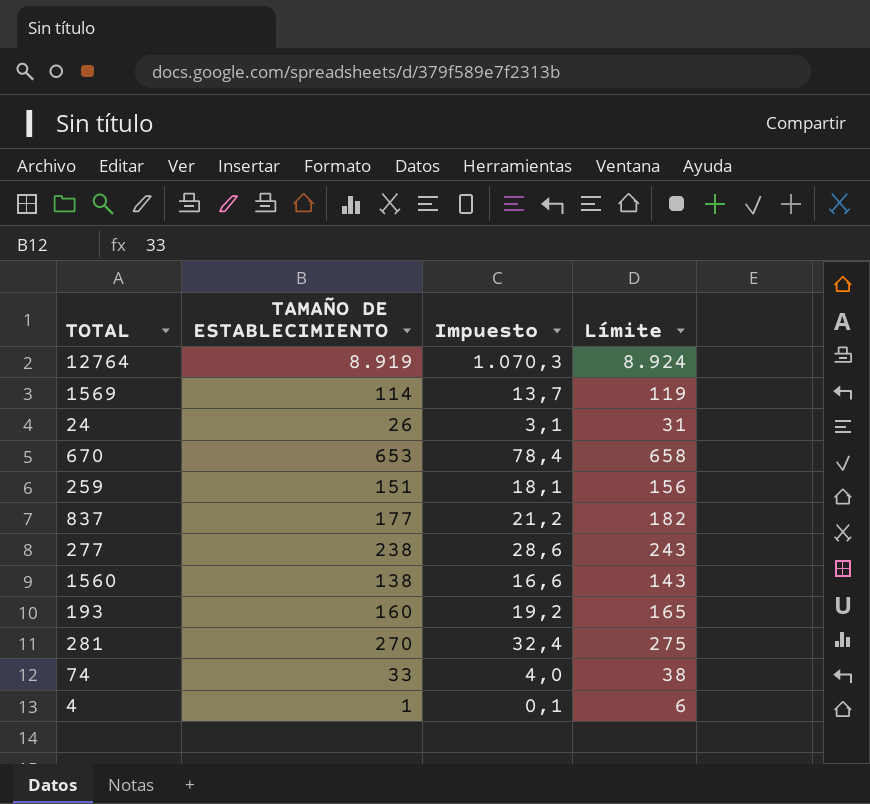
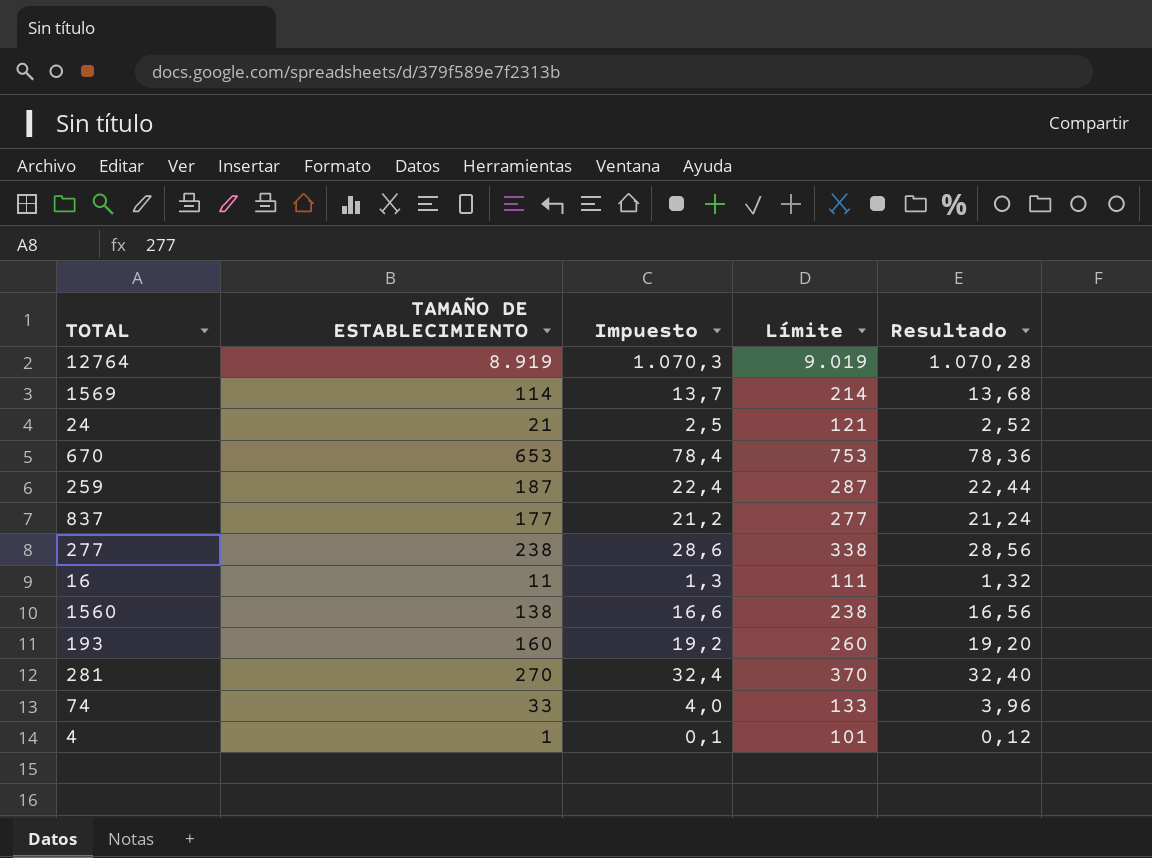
column Límite | formula: [TAMAÑO DE ESTABLECIMIENTO] + 5 -> [TAMAÑO DE ESTABLECIMIENTO] + 100
column Resultado | formula: none -> [TAMAÑO DE ESTABLECIMIENTO] * 0,12
24 | TAMAÑO DE ESTABLECIMIENTO: 26 -> 21
24 | Impuesto: 3,1 -> 2,5
259 | TAMAÑO DE ESTABLECIMIENTO: 151 -> 187
259 | Impuesto: 18,1 -> 22,4
row 16: none -> 11 | 1,3 | 111 | 1,32

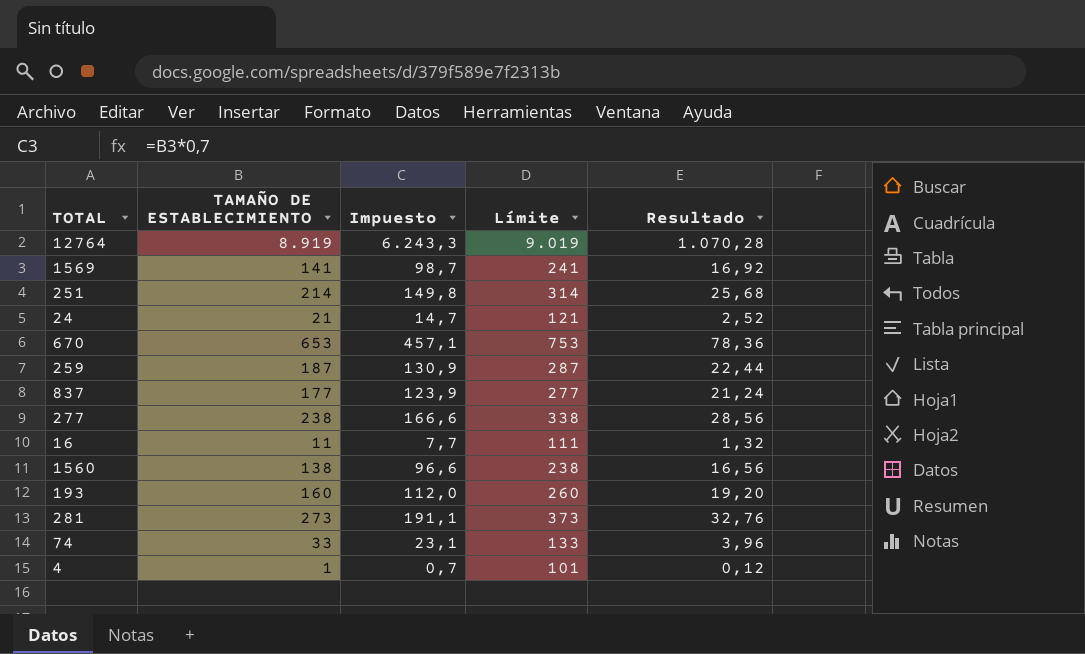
column Impuesto | formula: [TAMAÑO DE ESTABLECIMIENTO] * 0,12 -> [TAMAÑO DE ESTABLECIMIENTO] * 0,7
1569 | TAMAÑO DE ESTABLECIMIENTO: 114 -> 141
1569 | Límite: 214 -> 241
1569 | Resultado: 13,68 -> 16,92
row 251: none -> 214 | 149,8 | 314 | 25,68
281 | TAMAÑO DE ESTABLECIMIENTO: 270 -> 273
281 | Límite: 370 -> 373
281 | Resultado: 32,40 -> 32,76

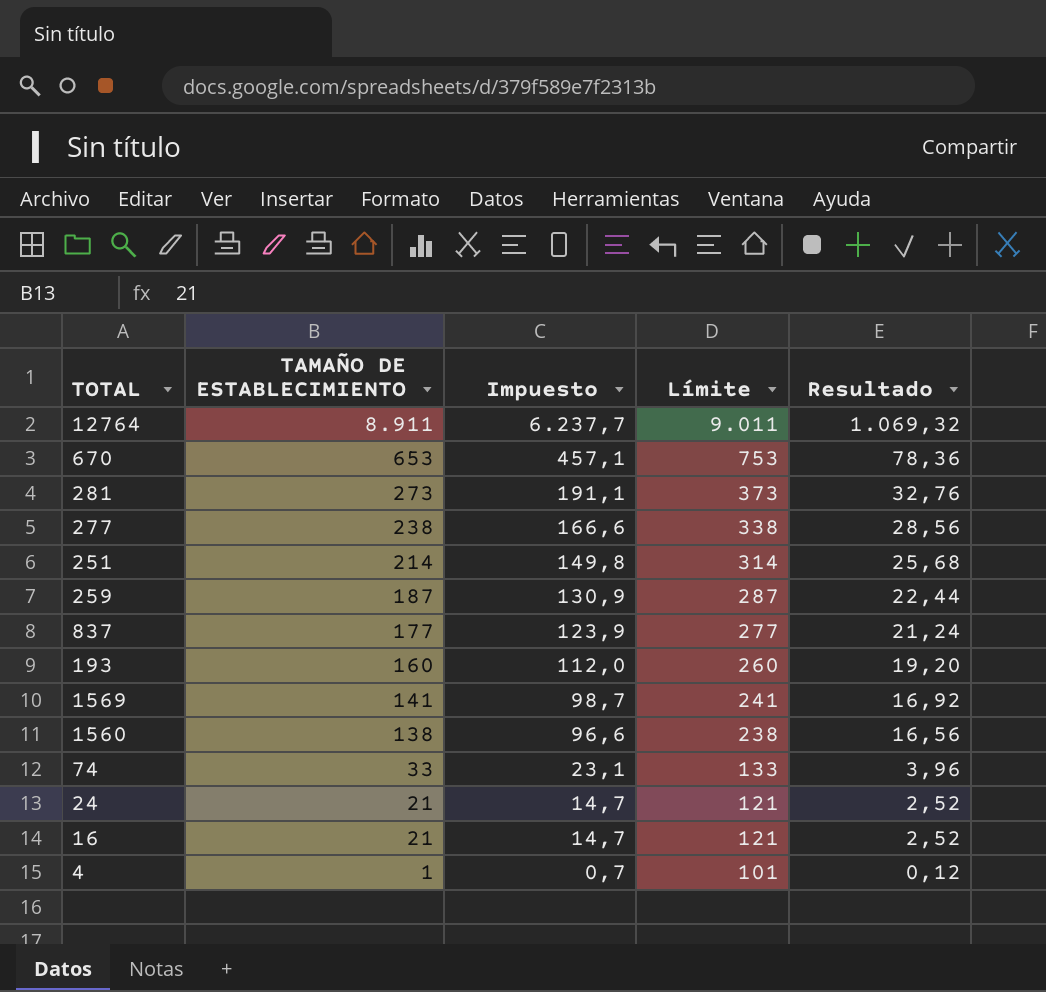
row order: none -> TAMAÑO DE ESTABLECIMIENTO descending
12764 | TAMAÑO DE ESTABLECIMIENTO: 8.919 -> 8.911
12764 | Impuesto: 6.243,3 -> 6.237,7
12764 | Límite: 9.019 -> 9.011
12764 | Resultado: 1.070,28 -> 1.069,32
16 | TAMAÑO DE ESTABLECIMIENTO: 11 -> 21
16 | Impuesto: 7,7 -> 14,7
16 | Límite: 111 -> 121
16 | Resultado: 1,32 -> 2,52

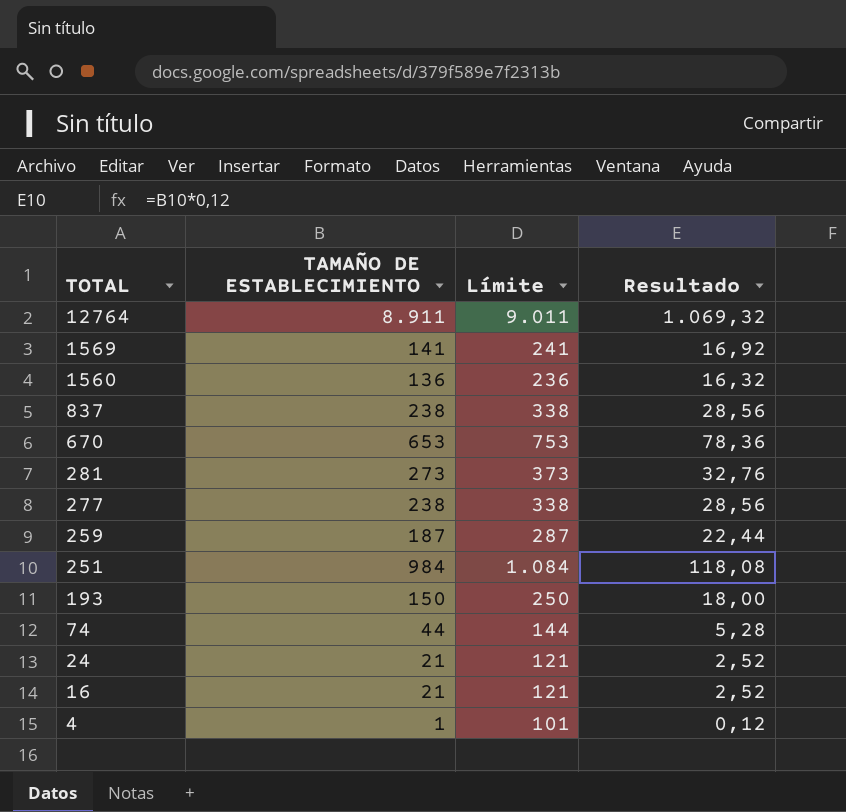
row order: TAMAÑO DE ESTABLECIMIENTO descending -> TOTAL descending
column Impuesto | formula: [TAMAÑO DE ESTABLECIMIENTO] * 0,7 -> none
1560 | TAMAÑO DE ESTABLECIMIENTO: 138 -> 136
1560 | Límite: 238 -> 236
1560 | Resultado: 16,56 -> 16,32
837 | TAMAÑO DE ESTABLECIMIENTO: 177 -> 238
837 | Límite: 277 -> 338
837 | Resultado: 21,24 -> 28,56
251 | TAMAÑO DE ESTABLECIMIENTO: 214 -> 984
251 | Límite: 314 -> 1.084
251 | Resultado: 25,68 -> 118,08
193 | TAMAÑO DE ESTABLECIMIENTO: 160 -> 150
193 | Límite: 260 -> 250
193 | Resultado: 19,20 -> 18,00
74 | TAMAÑO DE ESTABLECIMIENTO: 33 -> 44
74 | Límite: 133 -> 144
74 | Resultado: 3,96 -> 5,28

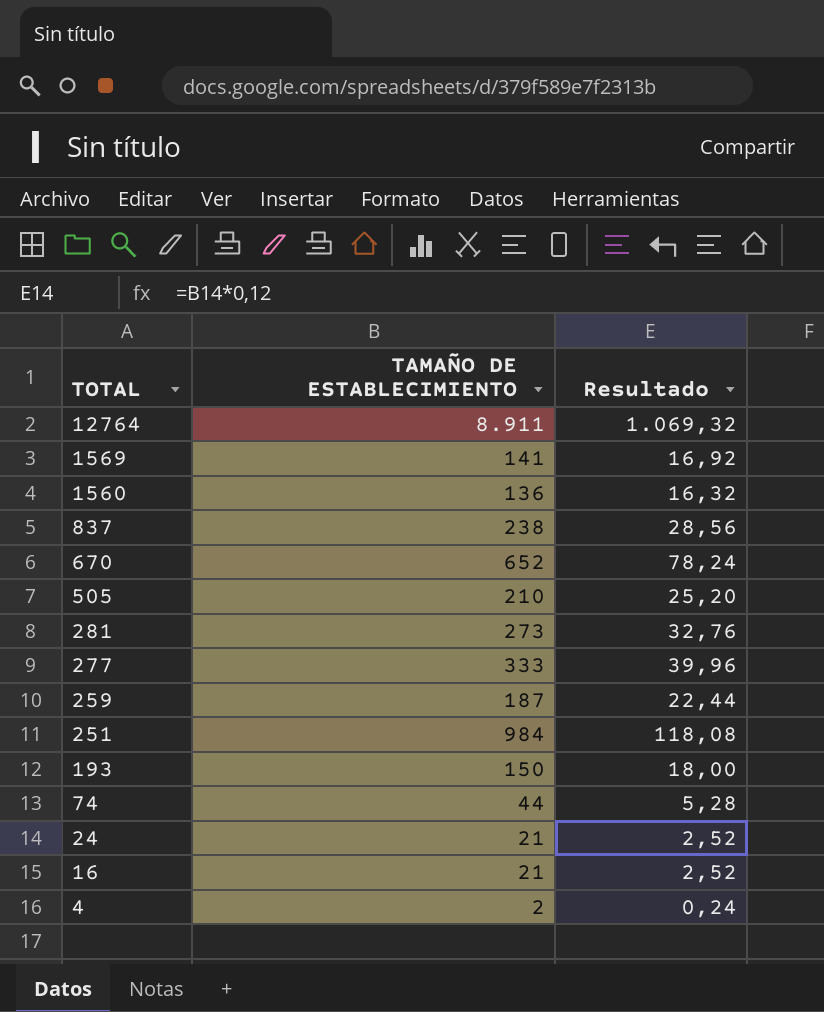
column Límite | formula: [TAMAÑO DE ESTABLECIMIENTO] + 100 -> none
670 | TAMAÑO DE ESTABLECIMIENTO: 653 -> 652
670 | Resultado: 78,36 -> 78,24
row 505: none -> 210 | 25,20
277 | TAMAÑO DE ESTABLECIMIENTO: 238 -> 333
277 | Resultado: 28,56 -> 39,96
4 | TAMAÑO DE ESTABLECIMIENTO: 1 -> 2
4 | Resultado: 0,12 -> 0,24

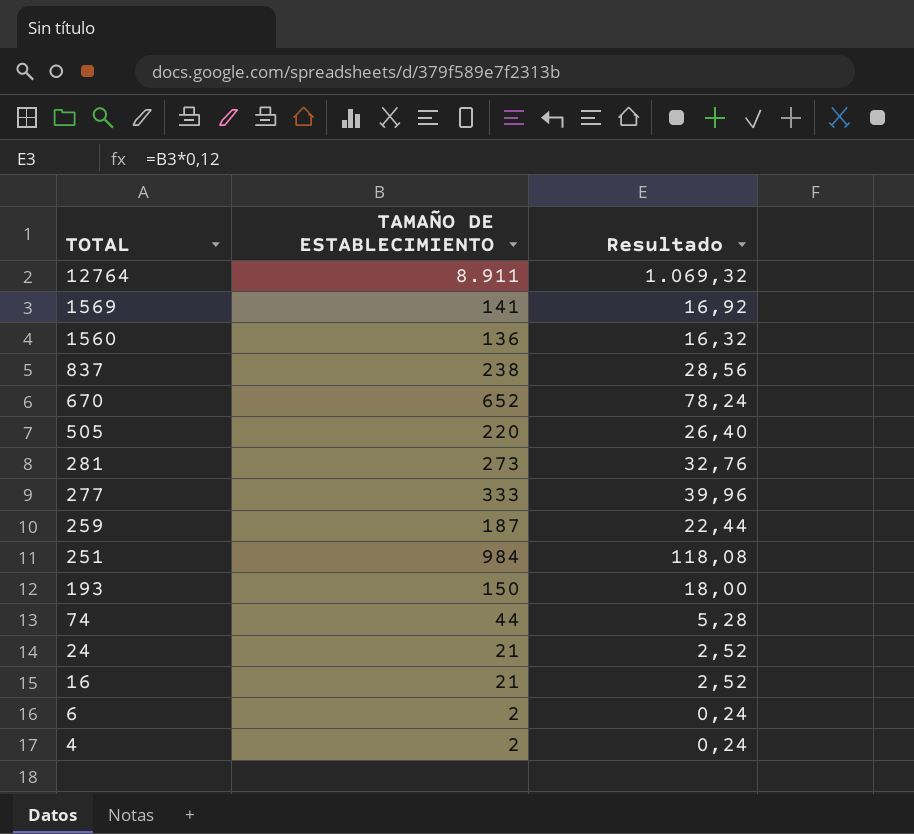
505 | TAMAÑO DE ESTABLECIMIENTO: 210 -> 220
505 | Resultado: 25,20 -> 26,40
row 6: none -> 2 | 0,24

